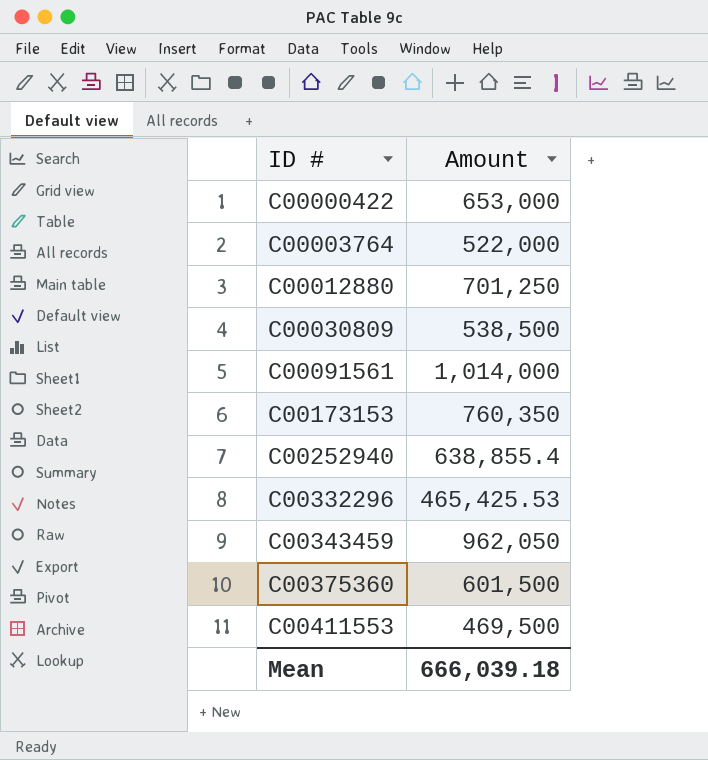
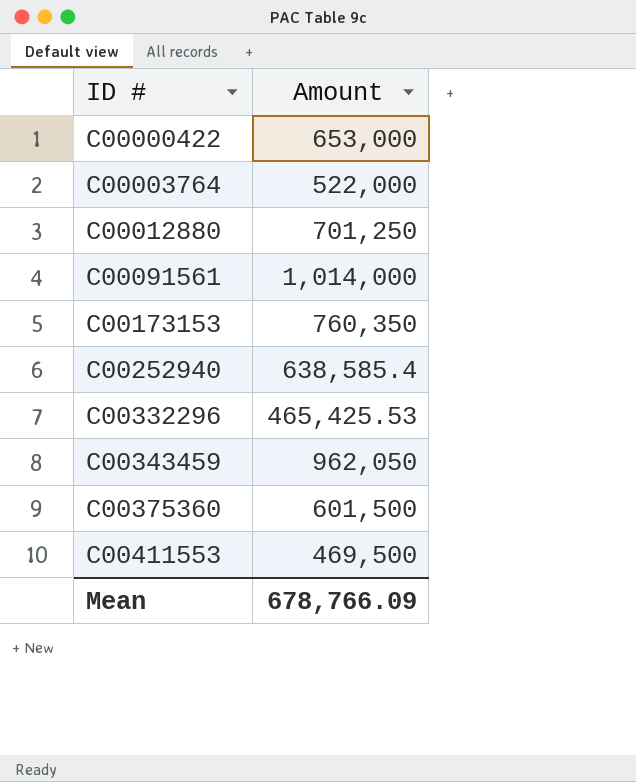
row C00030809: 538,500 -> none
C00252940 | Amount: 638,855.4 -> 638,585.4
Mean | Amount: 666,039.18 -> 678,766.09

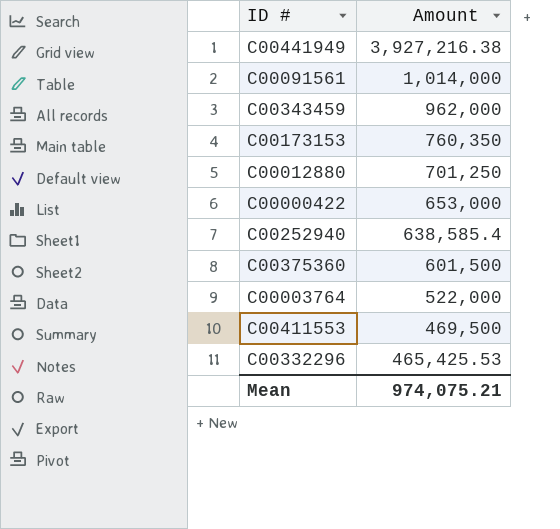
row order: ID # ascending -> Amount descending
row C00441949: none -> 3,927,216.38
C00343459 | Amount: 962,050 -> 962,000
Mean | Amount: 678,766.09 -> 974,075.21

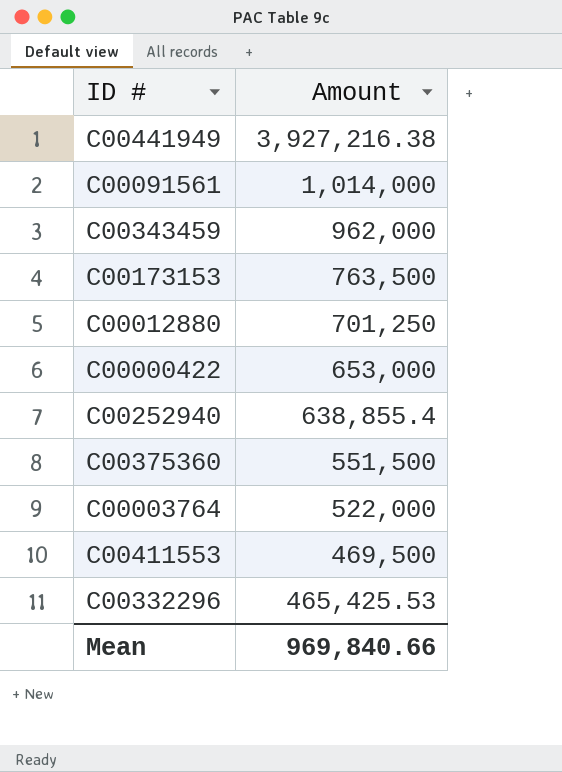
C00173153 | Amount: 760,350 -> 763,500
C00252940 | Amount: 638,585.4 -> 638,855.4
C00375360 | Amount: 601,500 -> 551,500
Mean | Amount: 974,075.21 -> 969,840.66

